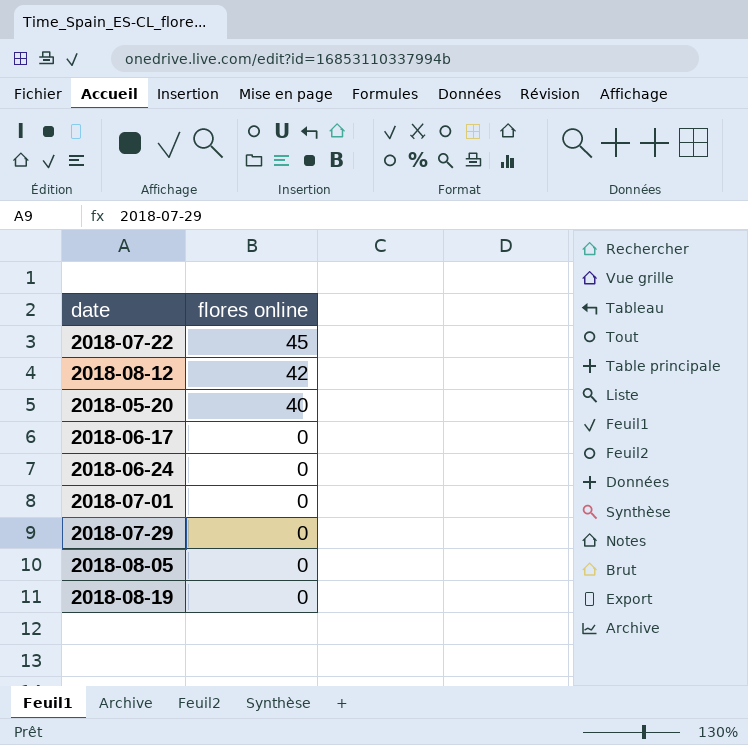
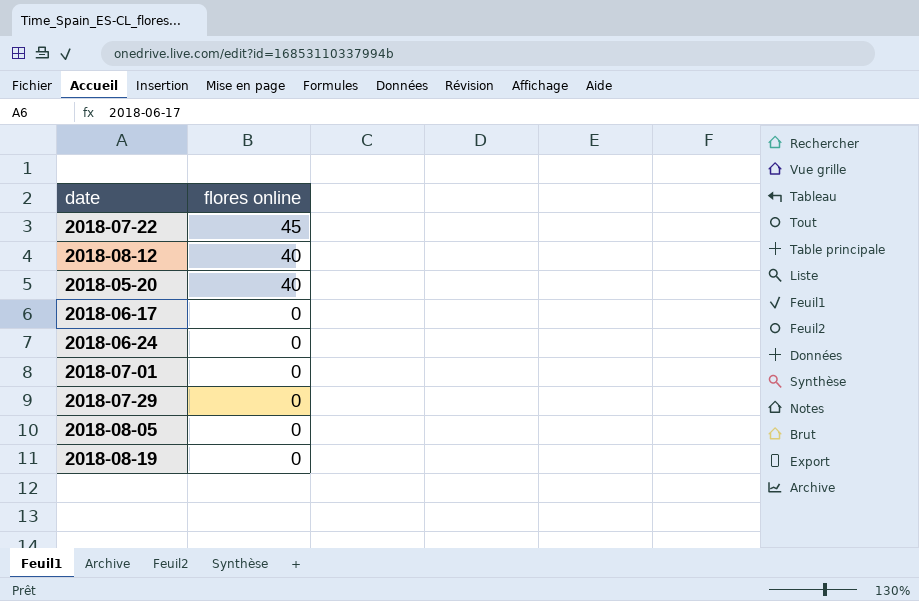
2018-08-12 | flores online: 42 -> 40

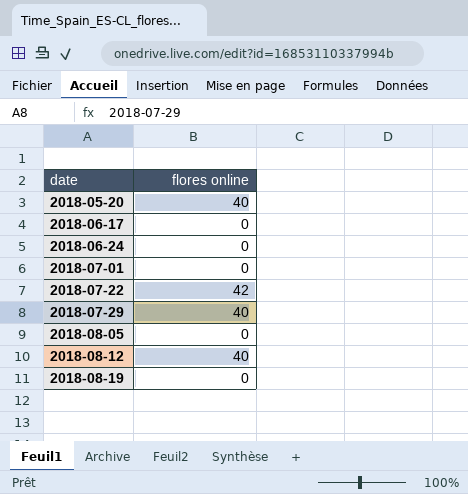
row order: flores online descending -> date ascending
2018-07-22 | flores online: 45 -> 42
2018-07-29 | flores online: 0 -> 40

